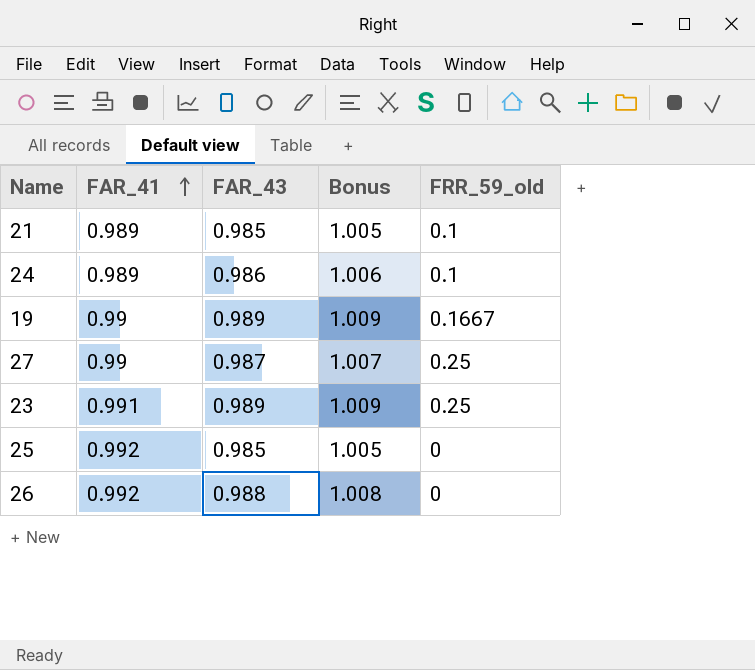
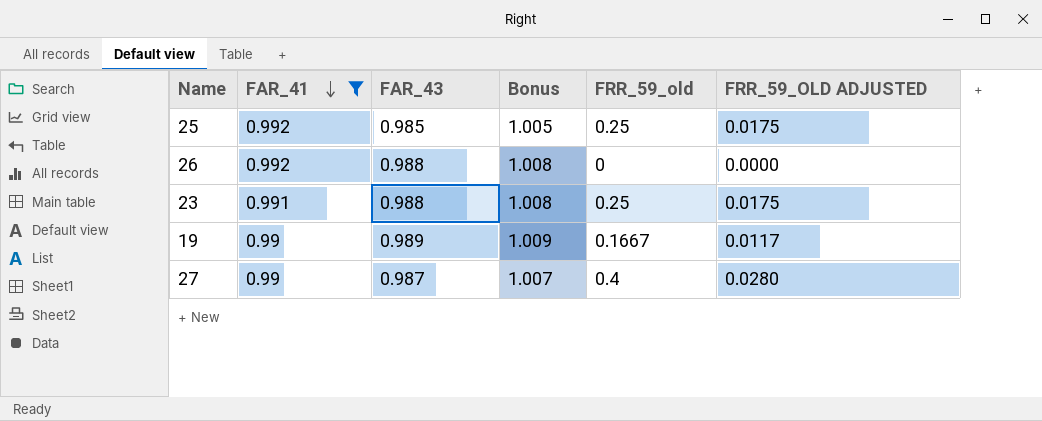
filter: none -> FAR_41 != 0.989
row order: FAR_41 ascending -> FAR_41 descending
column FRR_59_OLD ADJUSTED | formula: none -> [FRR_59_old] * 0.07
25 | FRR_59_old: 0 -> 0.25
23 | FAR_43: 0.989 -> 0.988
23 | Bonus: 1.009 -> 1.008
27 | FRR_59_old: 0.25 -> 0.4

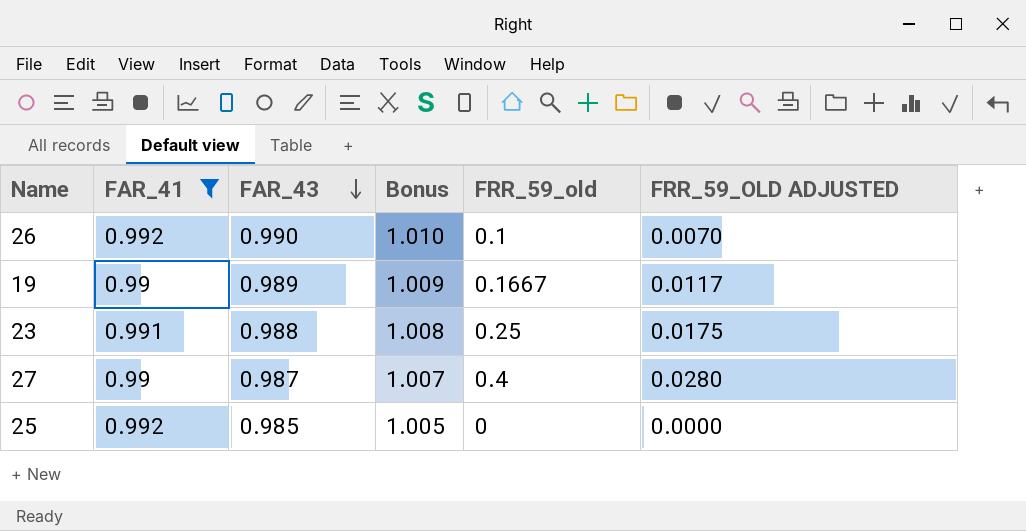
row order: FAR_41 descending -> FAR_43 descending
26 | FAR_43: 0.988 -> 0.990
26 | Bonus: 1.008 -> 1.010
26 | FRR_59_old: 0 -> 0.1
26 | FRR_59_OLD ADJUSTED: 0.0000 -> 0.0070
25 | FRR_59_old: 0.25 -> 0
25 | FRR_59_OLD ADJUSTED: 0.0175 -> 0.0000

